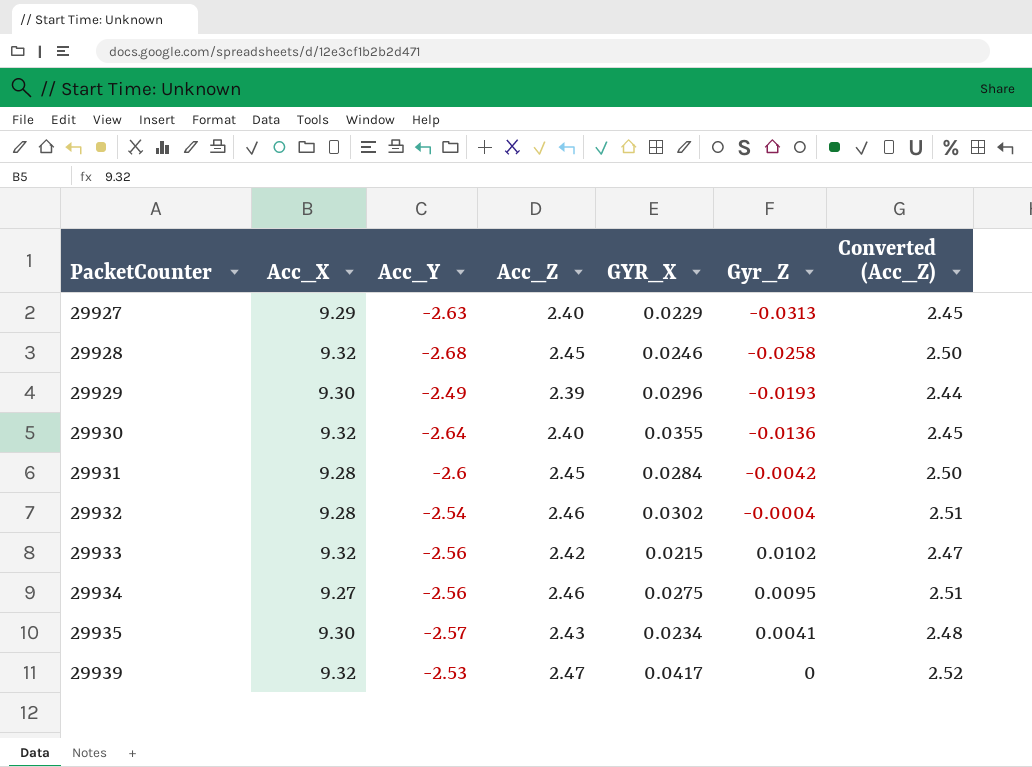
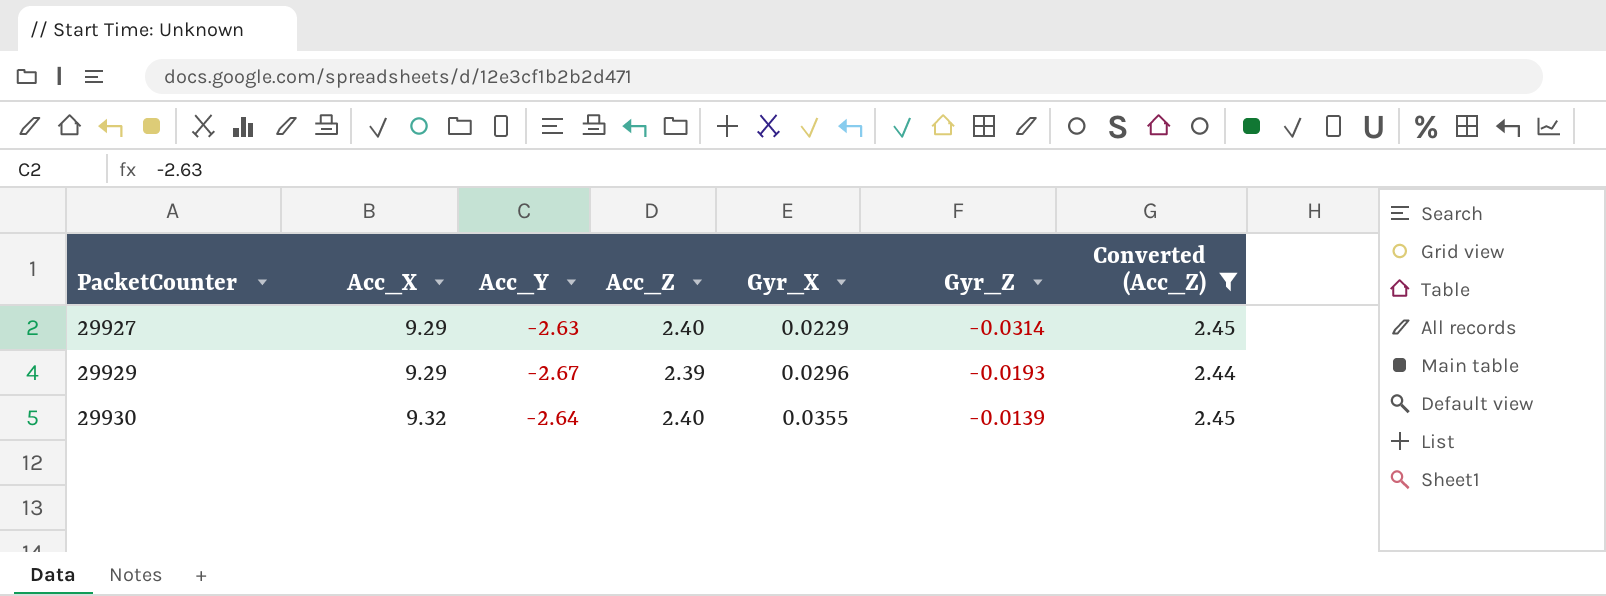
filter: none -> Converted (Acc_Z) <= 2.45
column name: GYR_X -> Gyr_X
29927 | Gyr_Z: -0.0313 -> -0.0314
29929 | Acc_X: 9.30 -> 9.29
29929 | Acc_Y: -2.49 -> -2.67
29930 | Gyr_Z: -0.0136 -> -0.0139

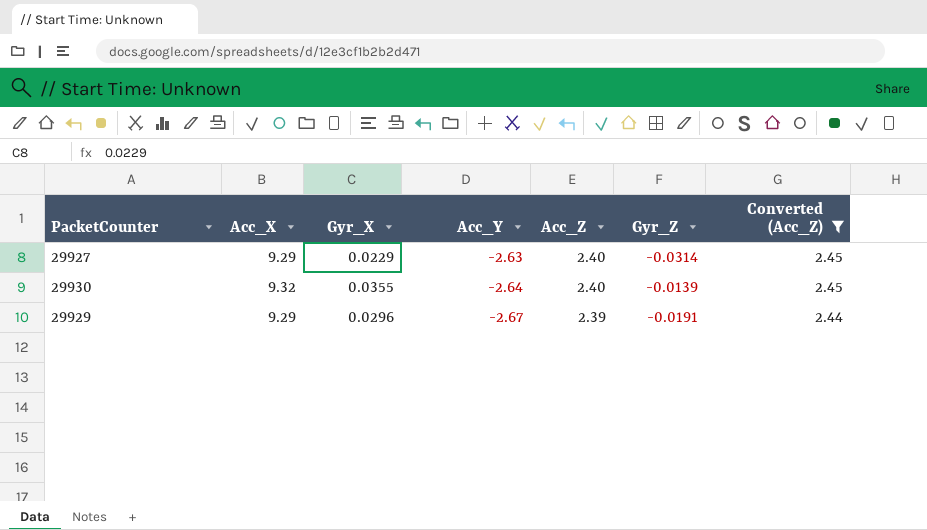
row order: PacketCounter ascending -> Acc_Y descending
column Gyr_X | position: 5 -> 3
29929 | Gyr_Z: -0.0193 -> -0.0191

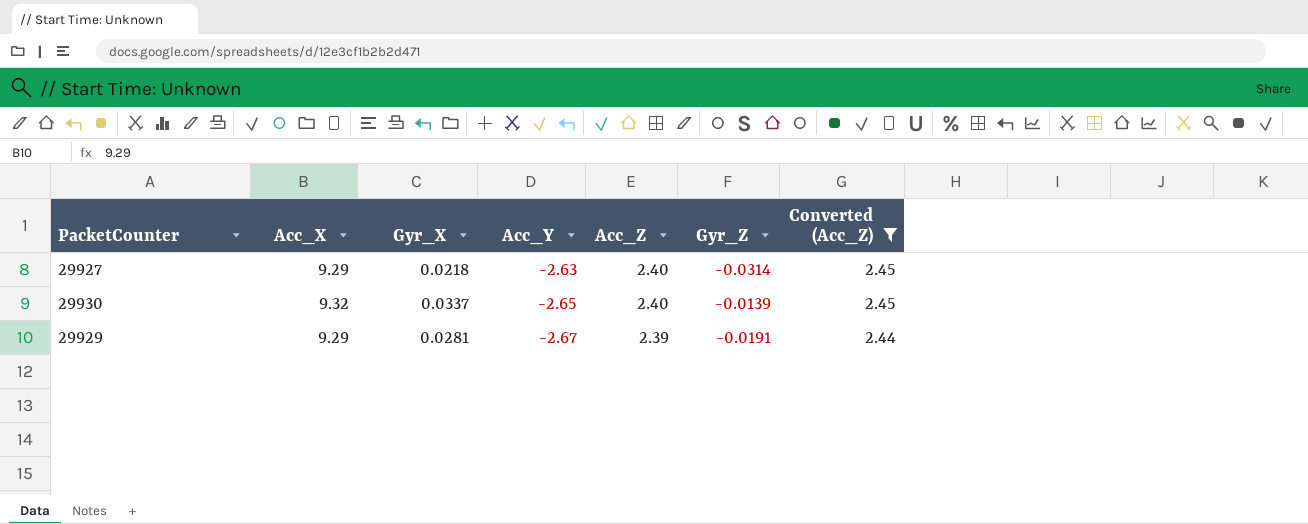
29927 | Gyr_X: 0.0229 -> 0.0218
29930 | Gyr_X: 0.0355 -> 0.0337
29930 | Acc_Y: -2.64 -> -2.65
29929 | Gyr_X: 0.0296 -> 0.0281

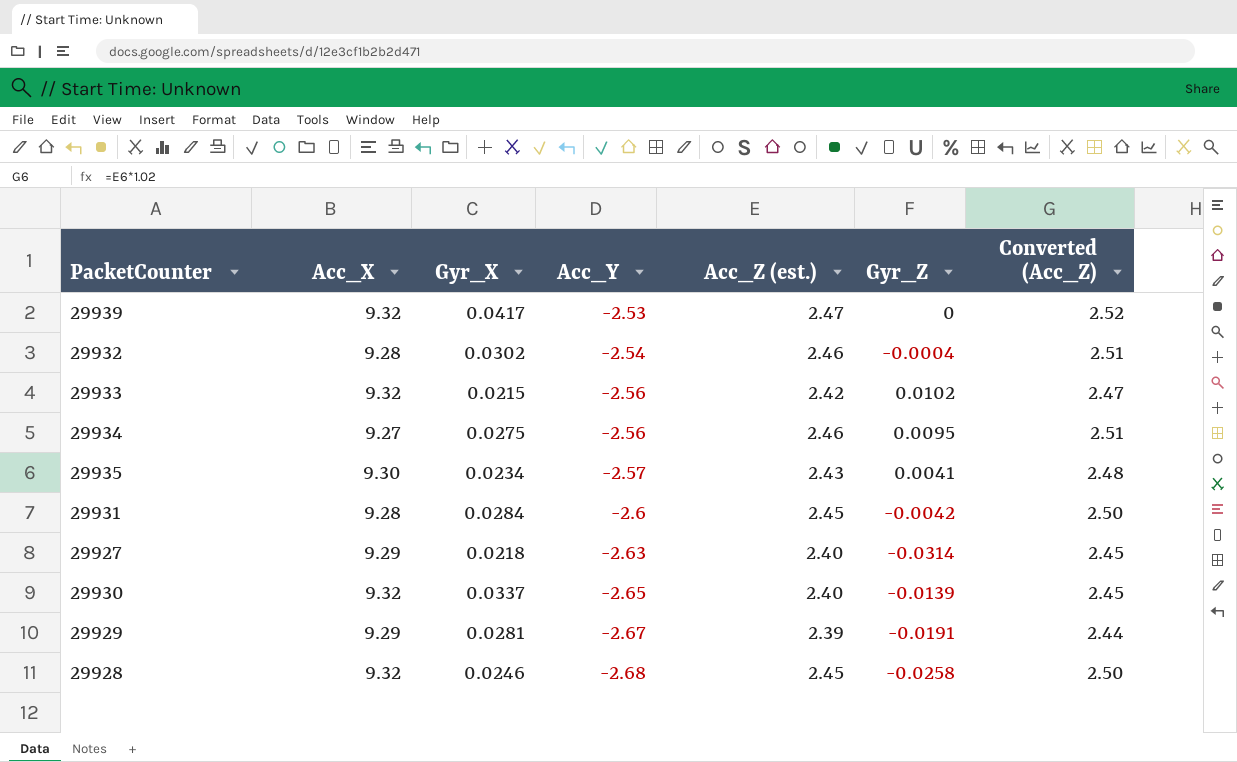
filter: Converted (Acc_Z) <= 2.45 -> none
column name: Acc_Z -> Acc_Z (est.)

